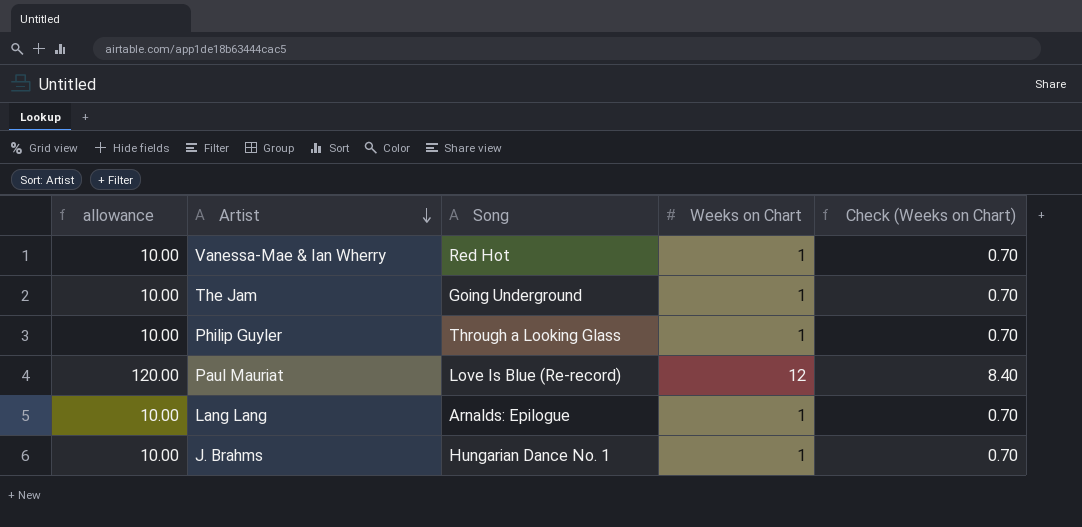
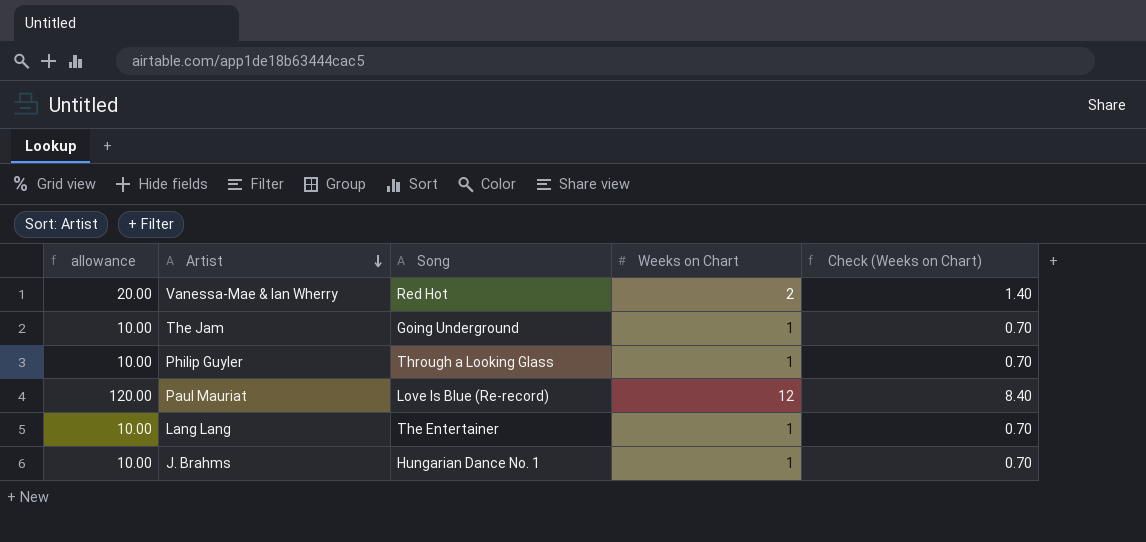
Vanessa-Mae & Ian Wherry | allowance: 10.00 -> 20.00
Vanessa-Mae & Ian Wherry | Weeks on Chart: 1 -> 2
Vanessa-Mae & Ian Wherry | Check (Weeks on Chart): 0.70 -> 1.40
Lang Lang | Song: Arnalds: Epilogue -> The Entertainer

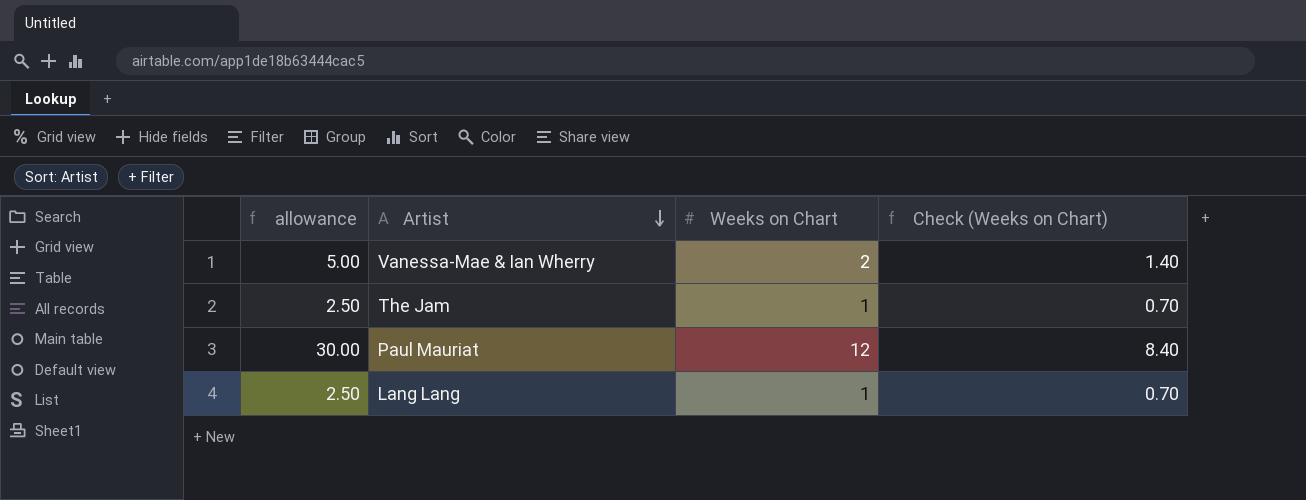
column Song | position: 3 -> none
column allowance | formula: [Weeks on Chart] * 10 -> [Weeks on Chart] * 2.5
row Philip Guyler: 10.00 | Through a Looking Glass | 1 | 0.70 -> none
row J. Brahms: 10.00 | Hungarian Dance No. 1 | 1 | 0.70 -> none

